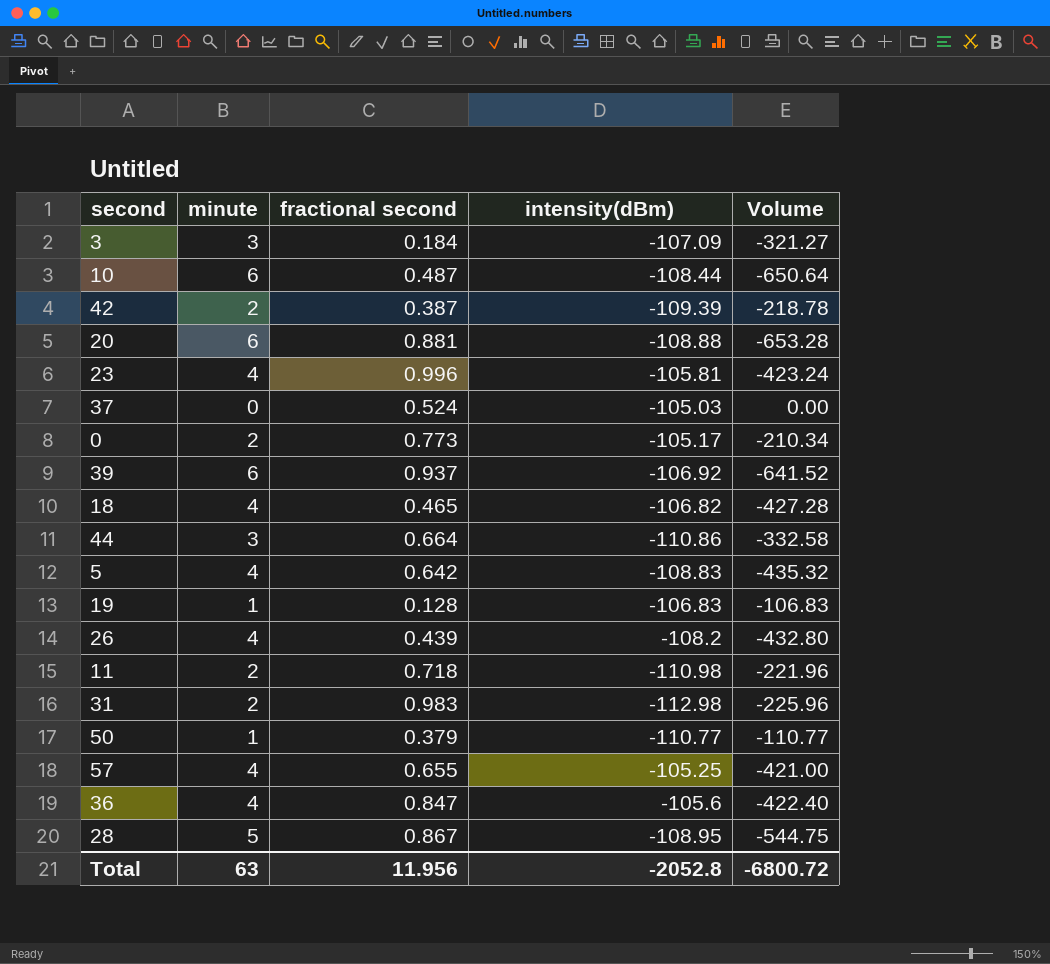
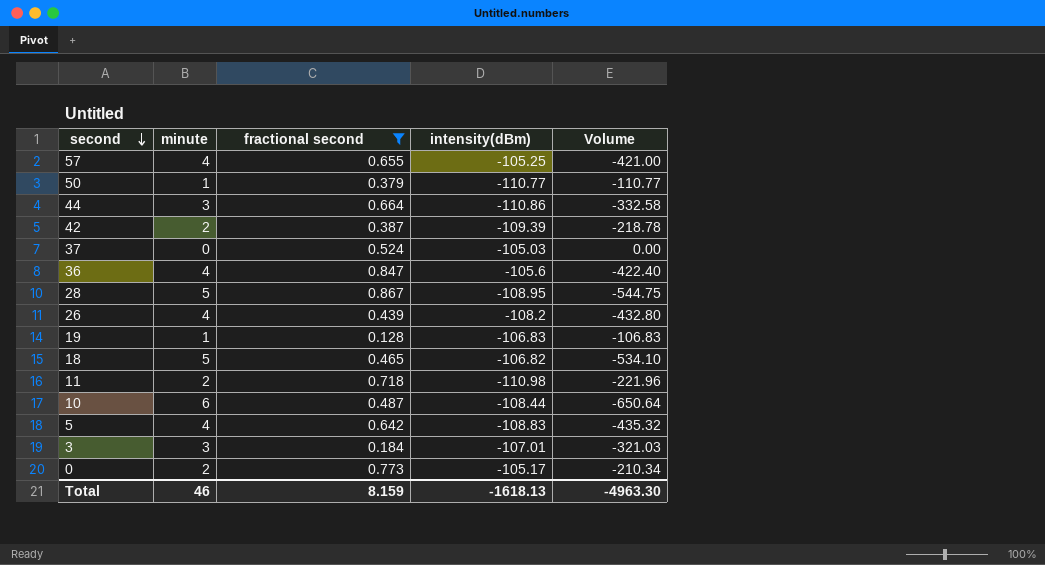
filter: none -> fractional second <= 0.867
row order: none -> second descending
18 | minute: 4 -> 5
18 | Volume: -427.28 -> -534.10
3 | intensity(dBm): -107.09 -> -107.01
3 | Volume: -321.27 -> -321.03
Total | minute: 63 -> 46
Total | fractional second: 11.956 -> 8.159
Total | intensity(dBm): -2052.8 -> -1618.13
Total | Volume: -6800.72 -> -4963.30

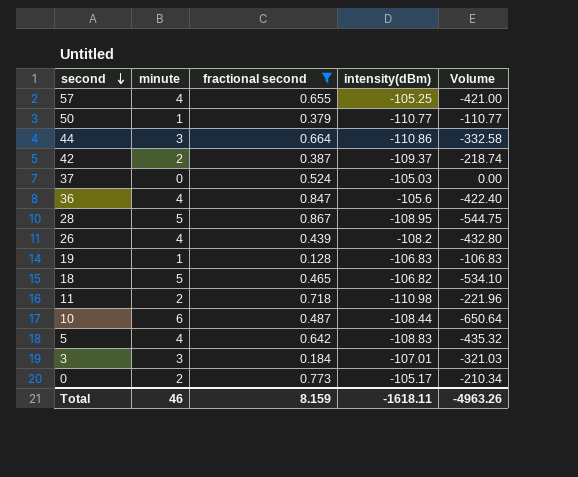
42 | intensity(dBm): -109.39 -> -109.37
42 | Volume: -218.78 -> -218.74
Total | intensity(dBm): -1618.13 -> -1618.11
Total | Volume: -4963.30 -> -4963.26

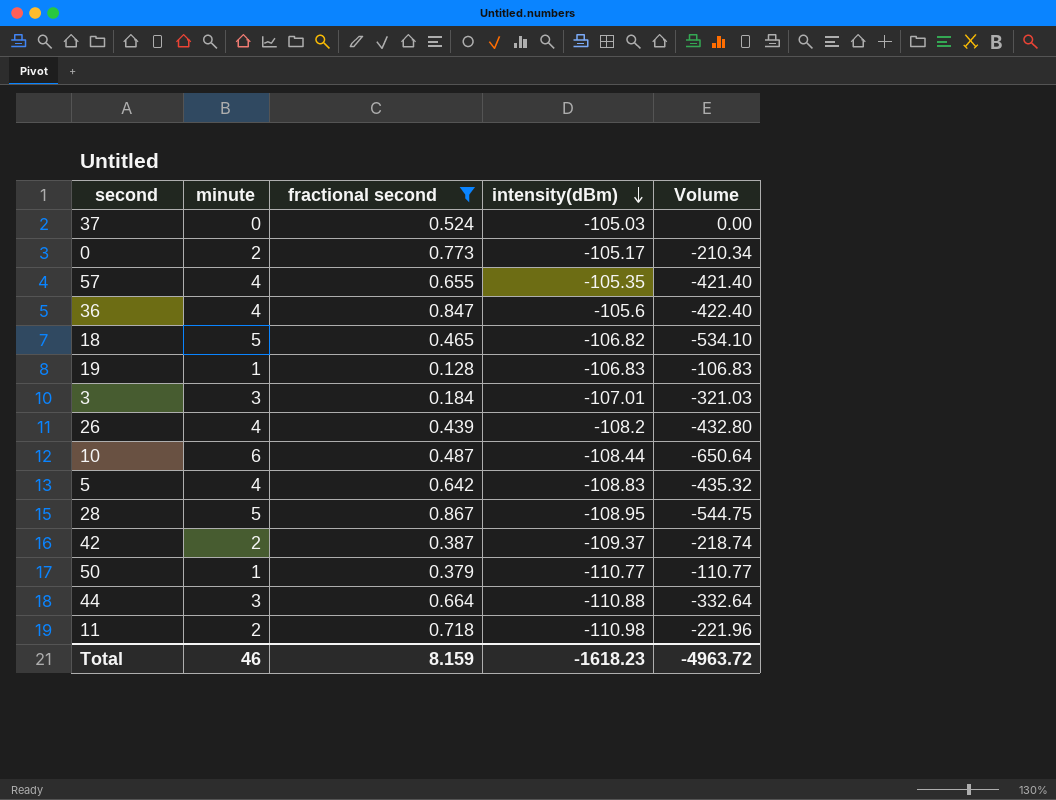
row order: second descending -> intensity(dBm) descending
57 | intensity(dBm): -105.25 -> -105.35
57 | Volume: -421.00 -> -421.40
44 | intensity(dBm): -110.86 -> -110.88
44 | Volume: -332.58 -> -332.64
Total | intensity(dBm): -1618.11 -> -1618.23
Total | Volume: -4963.26 -> -4963.72

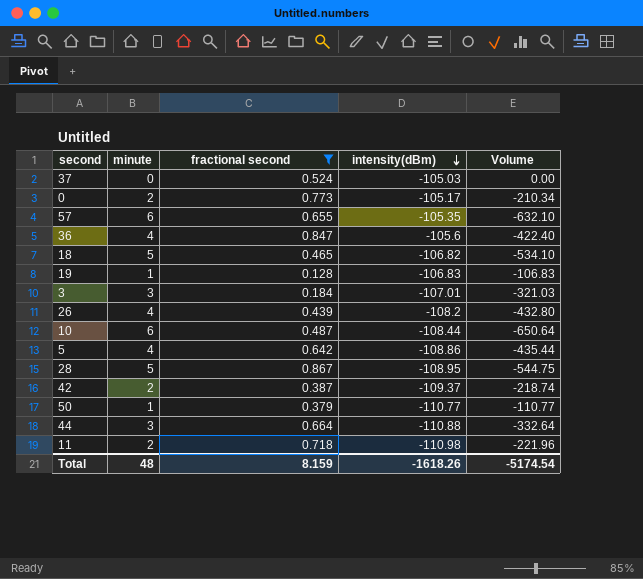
57 | minute: 4 -> 6
57 | Volume: -421.40 -> -632.10
5 | intensity(dBm): -108.83 -> -108.86
5 | Volume: -435.32 -> -435.44
Total | minute: 46 -> 48
Total | intensity(dBm): -1618.23 -> -1618.26
Total | Volume: -4963.72 -> -5174.54

